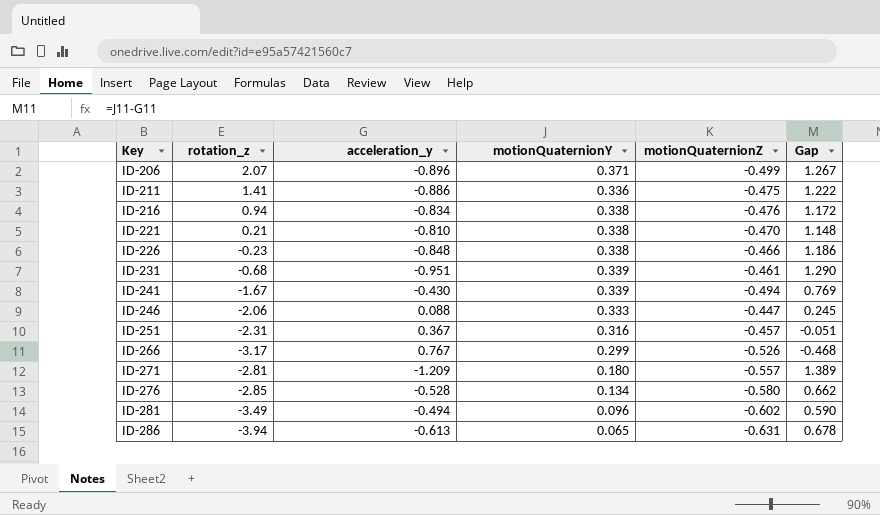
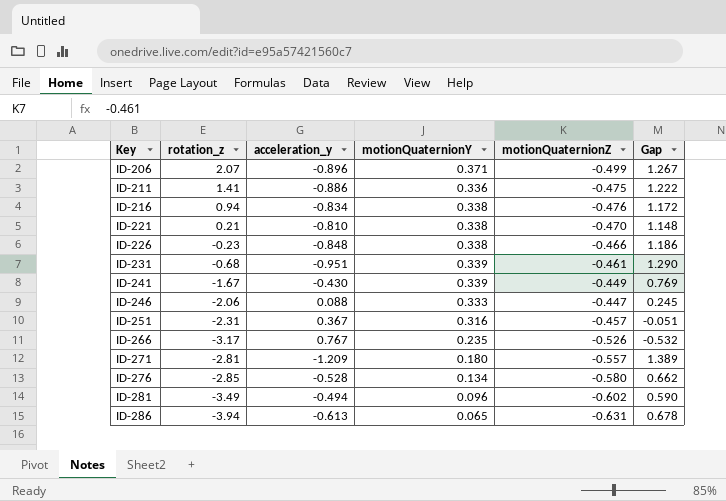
ID-241 | motionQuaternionZ: -0.494 -> -0.449
ID-266 | motionQuaternionY: 0.299 -> 0.235
ID-266 | Gap: -0.468 -> -0.532

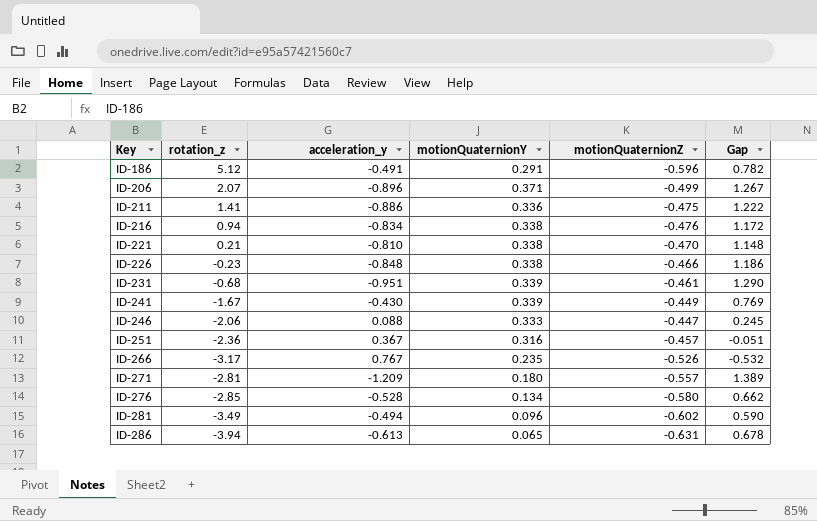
row ID-186: none -> 5.12 | -0.491 | 0.291 | -0.596 | 0.782
ID-251 | rotation_z: -2.31 -> -2.36

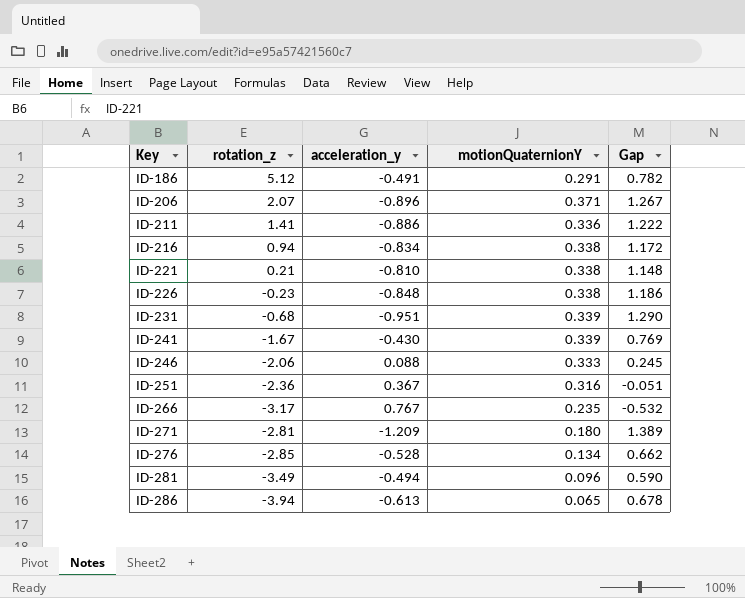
column motionQuaternionZ | position: 5 -> none

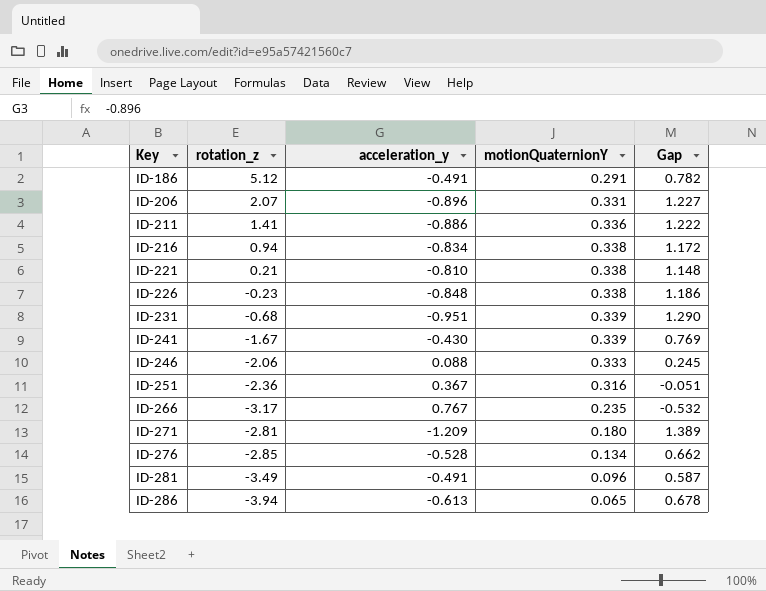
ID-206 | motionQuaternionY: 0.371 -> 0.331
ID-206 | Gap: 1.267 -> 1.227
ID-281 | acceleration_y: -0.494 -> -0.491
ID-281 | Gap: 0.590 -> 0.587

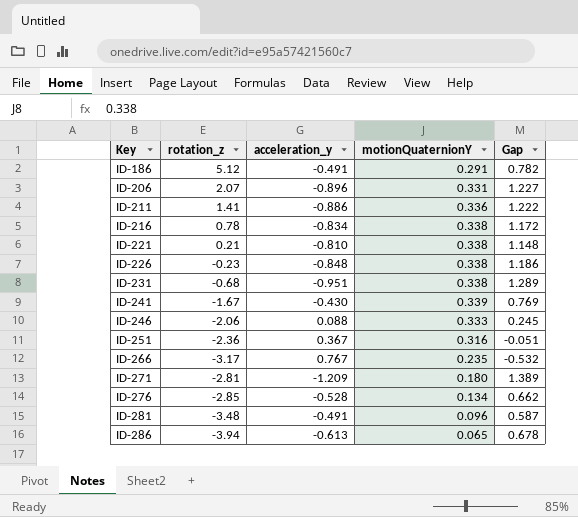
ID-216 | rotation_z: 0.94 -> 0.78
ID-231 | motionQuaternionY: 0.339 -> 0.338
ID-231 | Gap: 1.290 -> 1.289
ID-281 | rotation_z: -3.49 -> -3.48

